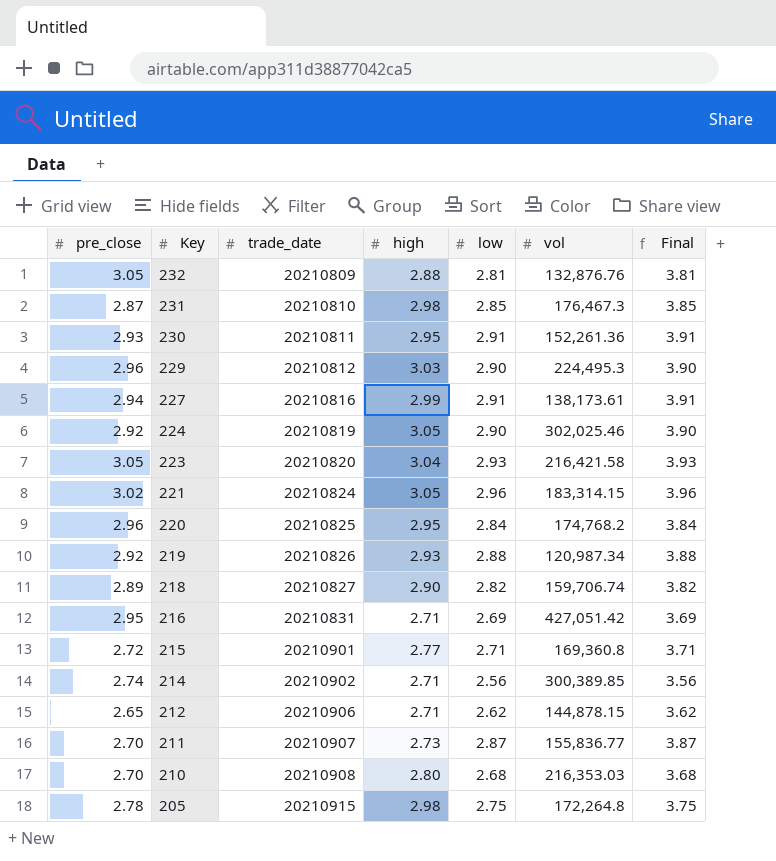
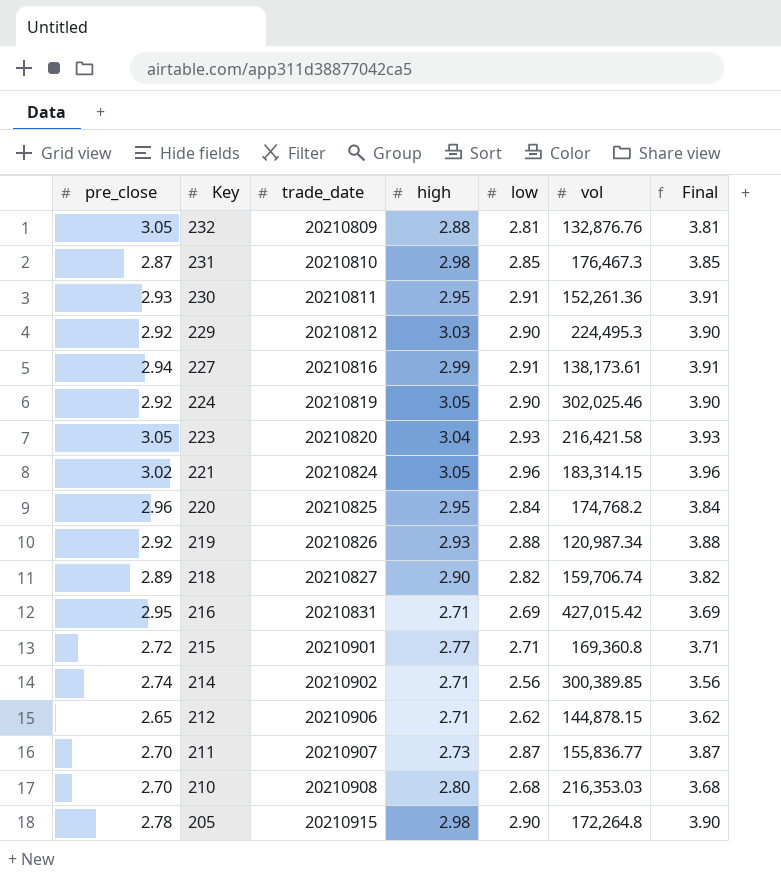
229 | pre_close: 2.96 -> 2.92
216 | vol: 427,051.42 -> 427,015.42
205 | low: 2.75 -> 2.90
205 | Final: 3.75 -> 3.90

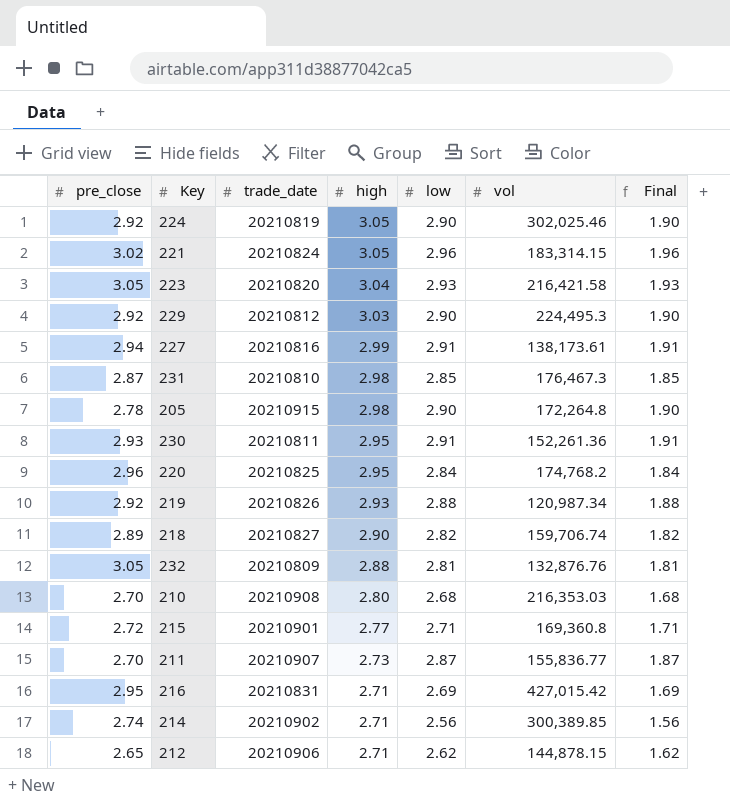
row order: Key descending -> high descending
column Final | formula: [low] + 1 -> [low] - 1

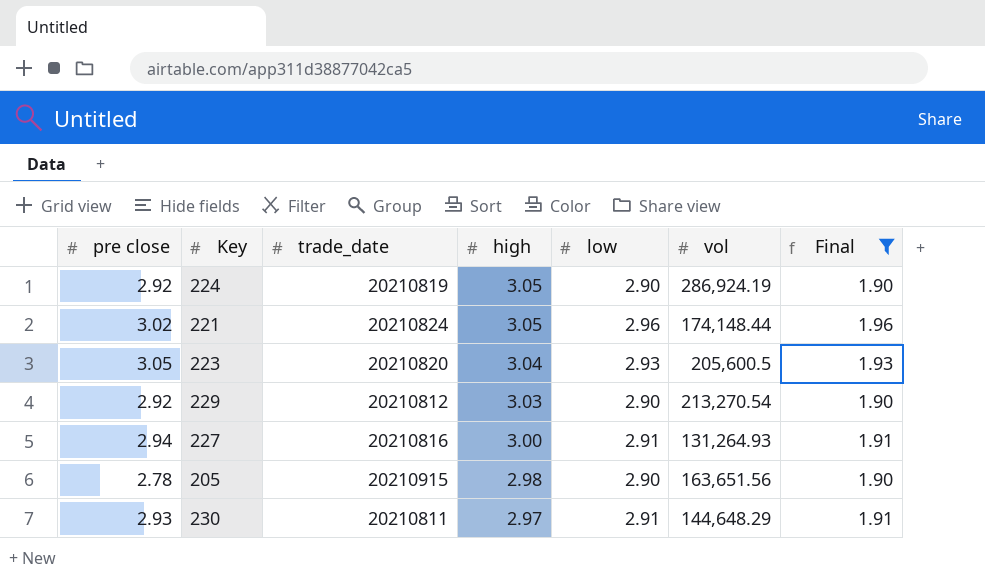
filter: none -> Final >= 1.90
column name: pre_close -> pre close
224 | vol: 302,025.46 -> 286,924.19
221 | vol: 183,314.15 -> 174,148.44
223 | vol: 216,421.58 -> 205,600.5
229 | vol: 224,495.3 -> 213,270.54
227 | high: 2.99 -> 3.00
227 | vol: 138,173.61 -> 131,264.93
205 | vol: 172,264.8 -> 163,651.56
230 | high: 2.95 -> 2.97
230 | vol: 152,261.36 -> 144,648.29

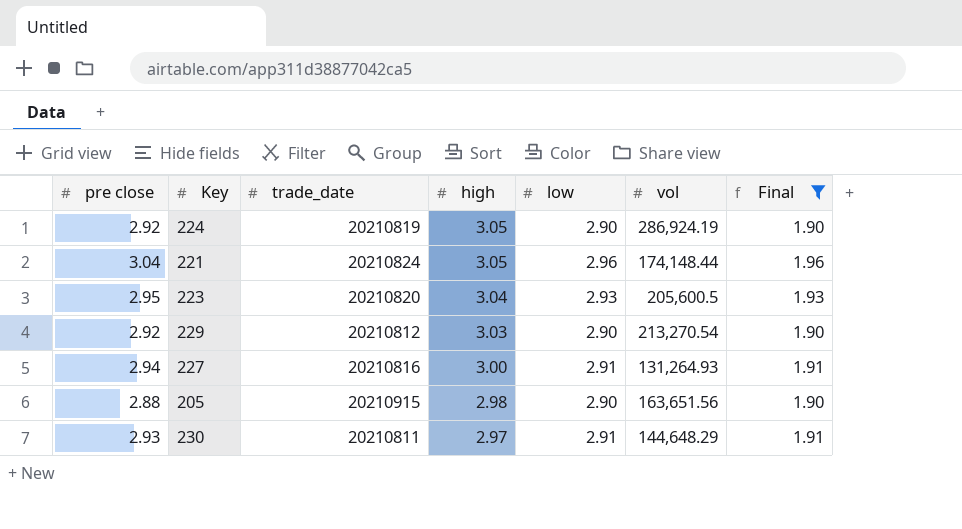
221 | pre close: 3.02 -> 3.04
223 | pre close: 3.05 -> 2.95
205 | pre close: 2.78 -> 2.88

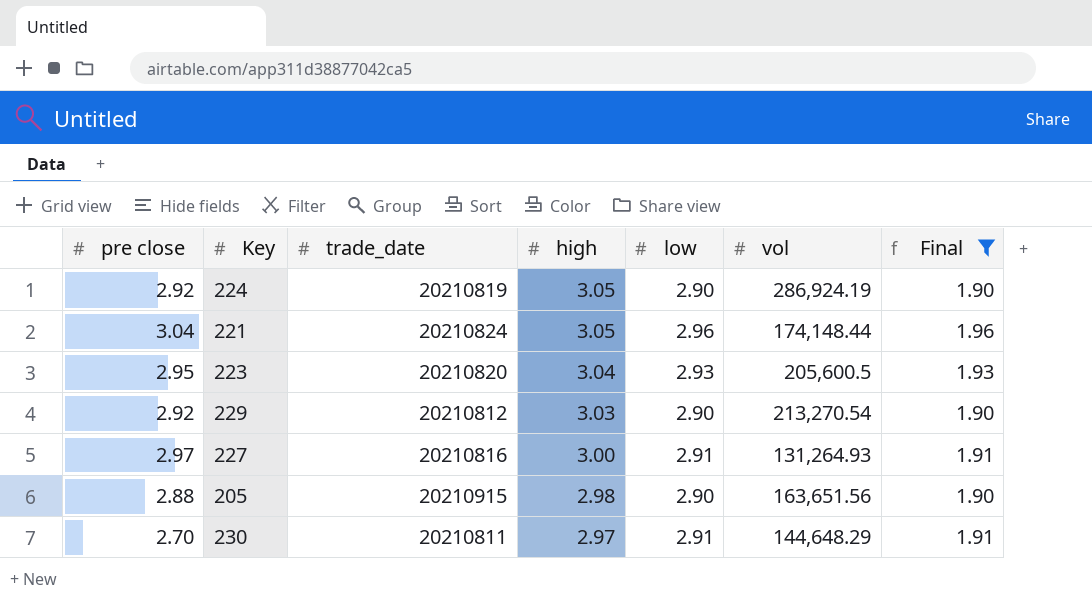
227 | pre close: 2.94 -> 2.97
230 | pre close: 2.93 -> 2.70

